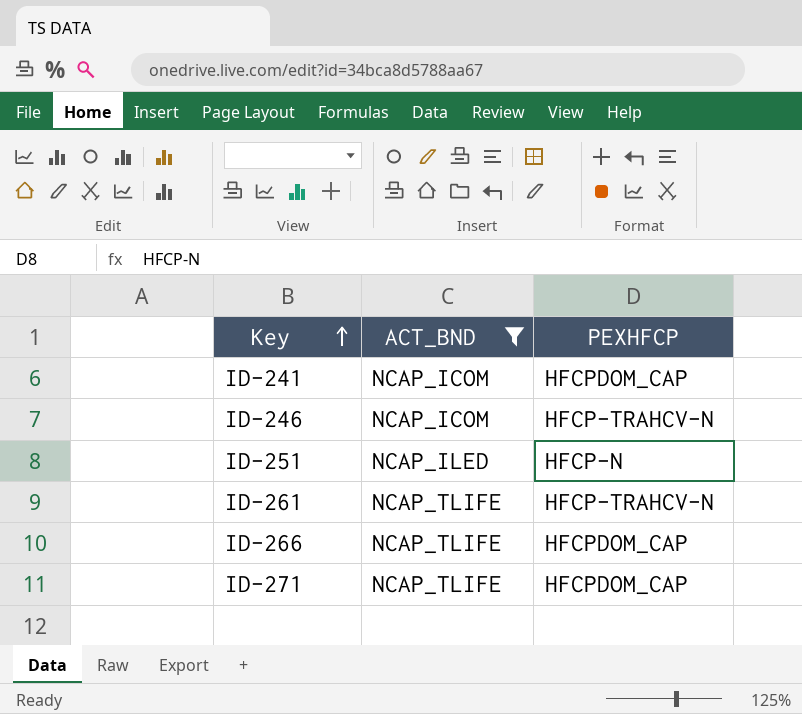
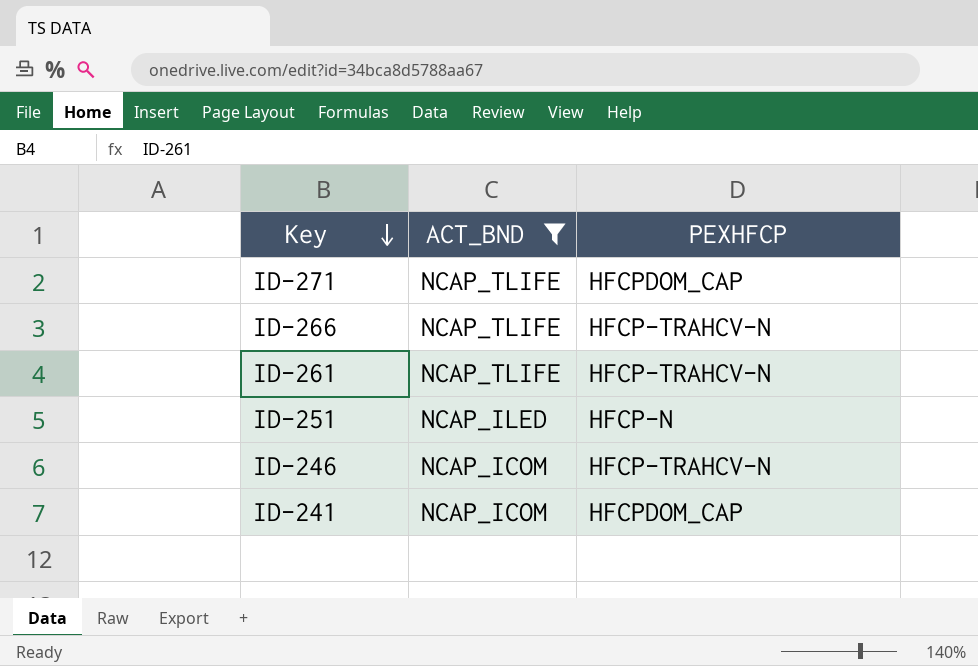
row order: Key ascending -> Key descending
ID-266 | PEXHFCP: HFCPDOM_CAP -> HFCP-TRAHCV-N

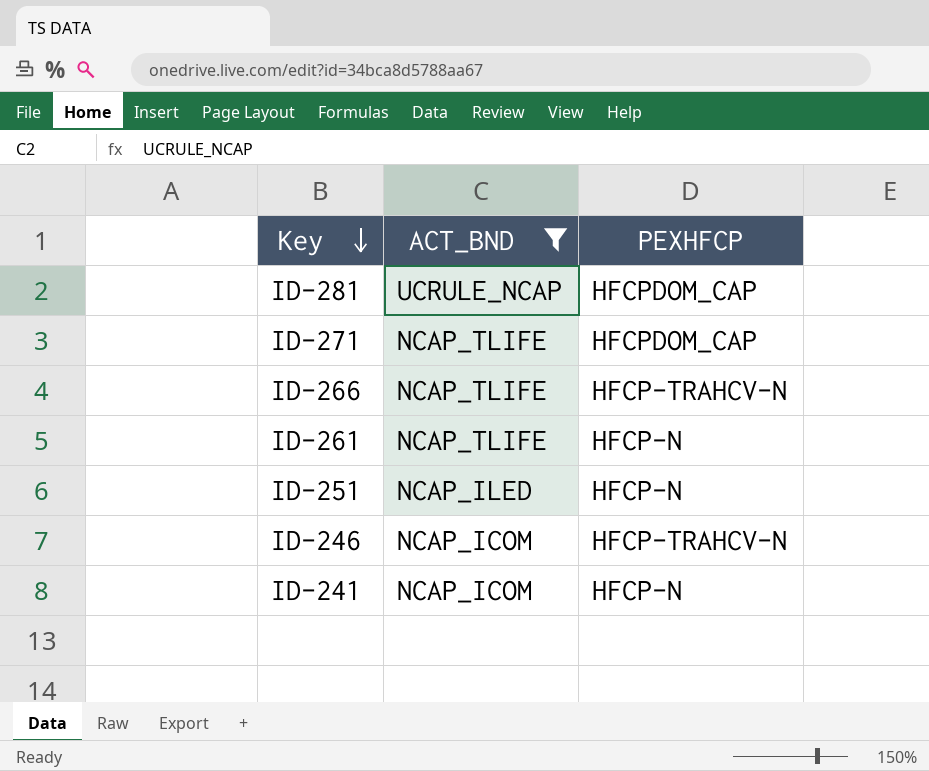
row ID-281: none -> UCRULE_NCAP | HFCPDOM_CAP
ID-261 | PEXHFCP: HFCP-TRAHCV-N -> HFCP-N
ID-241 | PEXHFCP: HFCPDOM_CAP -> HFCP-N

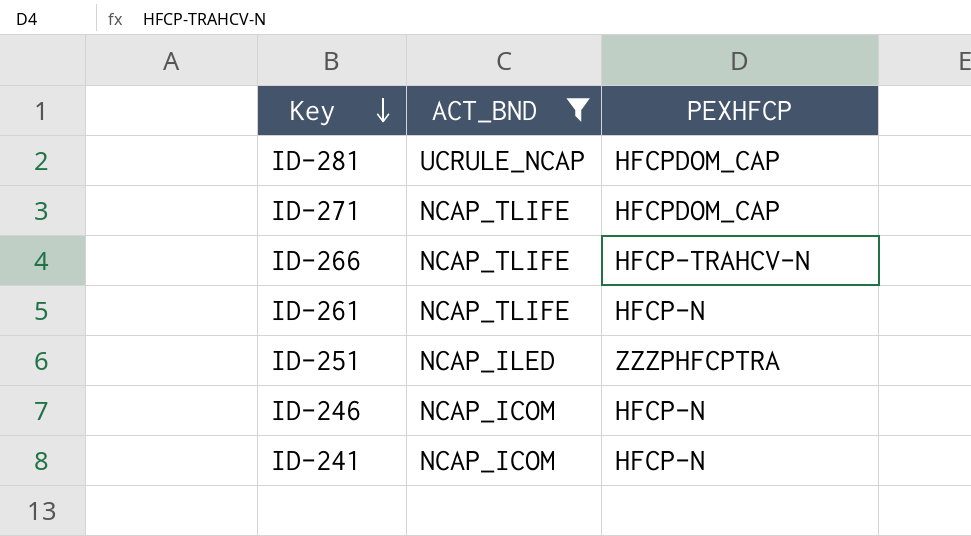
ID-251 | PEXHFCP: HFCP-N -> ZZZPHFCPTRA
ID-246 | PEXHFCP: HFCP-TRAHCV-N -> HFCP-N

